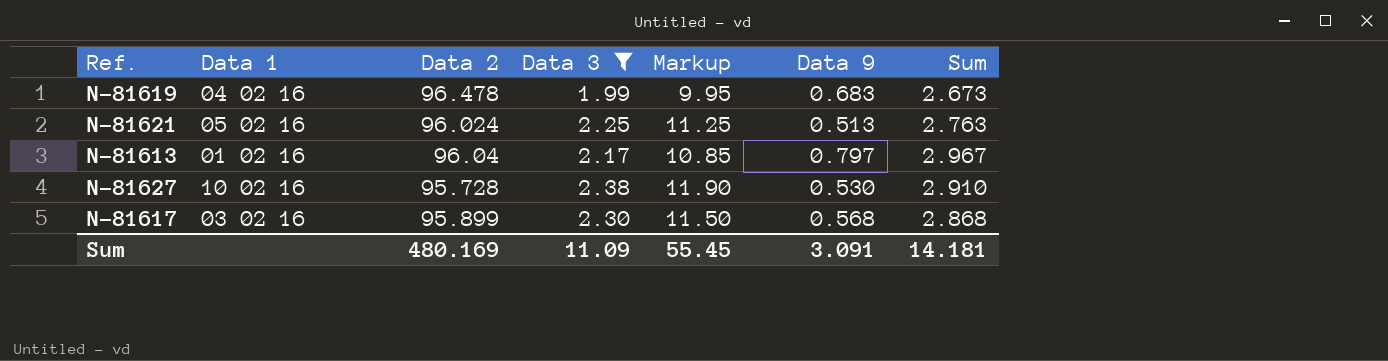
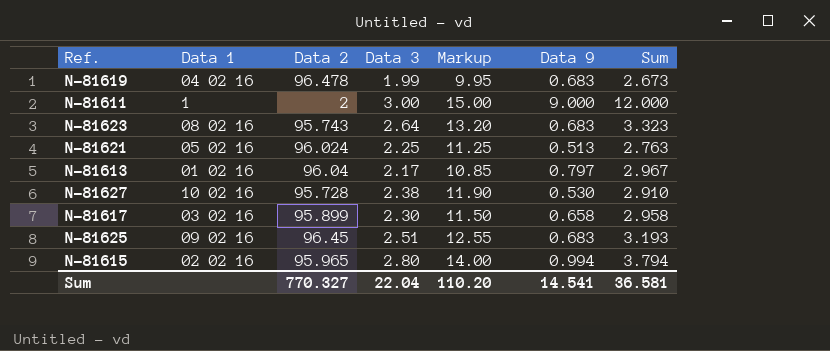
filter: Data 3 <= 2.38 -> none
N-81617 | Data 9: 0.568 -> 0.658
N-81617 | Sum: 2.868 -> 2.958
Sum | Data 2: 480.169 -> 770.327
Sum | Data 3: 11.09 -> 22.04
Sum | Markup: 55.45 -> 110.20
Sum | Data 9: 3.091 -> 14.541
Sum | Sum: 14.181 -> 36.581

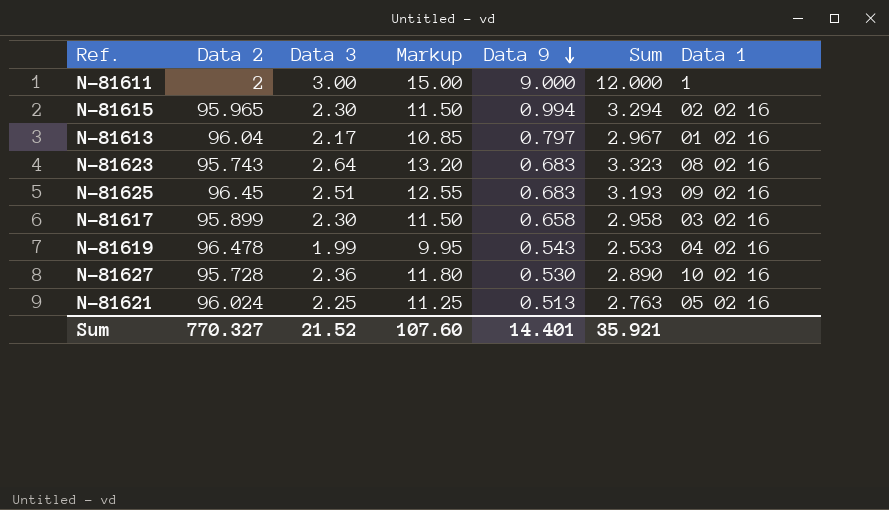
row order: none -> Data 9 descending
column Data 1 | position: 2 -> 7
N-81615 | Data 3: 2.80 -> 2.30
N-81615 | Markup: 14.00 -> 11.50
N-81615 | Sum: 3.794 -> 3.294
N-81619 | Data 9: 0.683 -> 0.543
N-81619 | Sum: 2.673 -> 2.533
N-81627 | Data 3: 2.38 -> 2.36
N-81627 | Markup: 11.90 -> 11.80
N-81627 | Sum: 2.910 -> 2.890
Sum | Data 3: 22.04 -> 21.52
Sum | Markup: 110.20 -> 107.60
Sum | Data 9: 14.541 -> 14.401
Sum | Sum: 36.581 -> 35.921

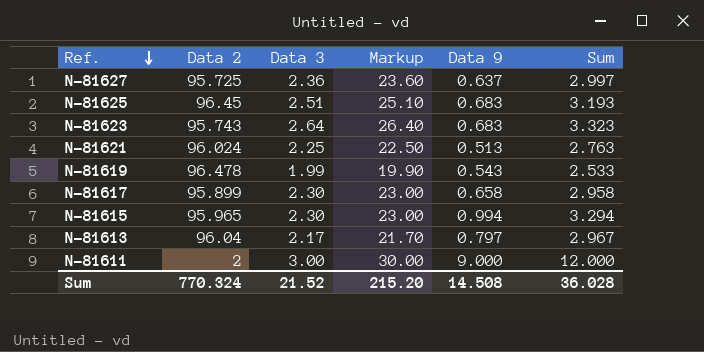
row order: Data 9 descending -> Ref. descending
column Data 1 | position: 7 -> none
column Markup | formula: [Data 3] * 5 -> [Data 3] * 10
N-81627 | Data 2: 95.728 -> 95.725
N-81627 | Data 9: 0.530 -> 0.637
N-81627 | Sum: 2.890 -> 2.997
Sum | Data 2: 770.327 -> 770.324
Sum | Markup: 107.60 -> 215.20
Sum | Data 9: 14.401 -> 14.508
Sum | Sum: 35.921 -> 36.028

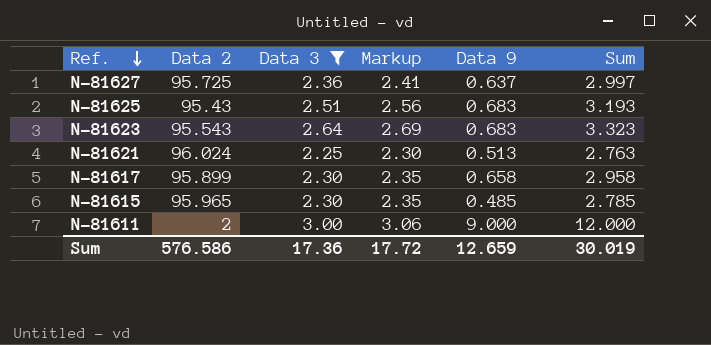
filter: none -> Data 3 >= 2.25
column Markup | formula: [Data 3] * 10 -> [Data 3] * 1.02
N-81625 | Data 2: 96.45 -> 95.43
N-81623 | Data 2: 95.743 -> 95.543
N-81615 | Data 9: 0.994 -> 0.485
N-81615 | Sum: 3.294 -> 2.785
Sum | Data 2: 770.324 -> 576.586
Sum | Data 3: 21.52 -> 17.36
Sum | Markup: 215.20 -> 17.72
Sum | Data 9: 14.508 -> 12.659
Sum | Sum: 36.028 -> 30.019

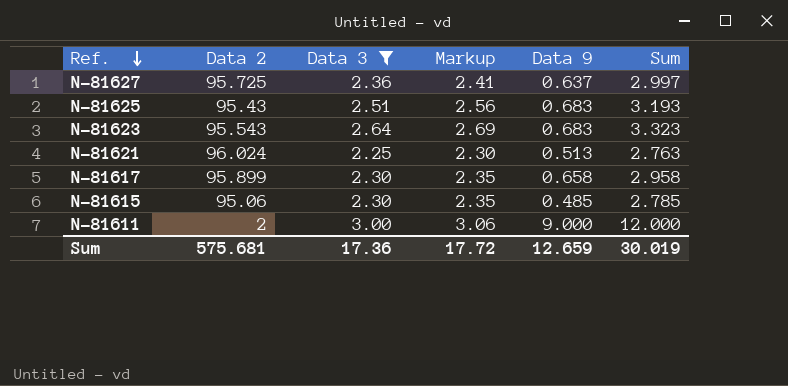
N-81615 | Data 2: 95.965 -> 95.06
Sum | Data 2: 576.586 -> 575.681

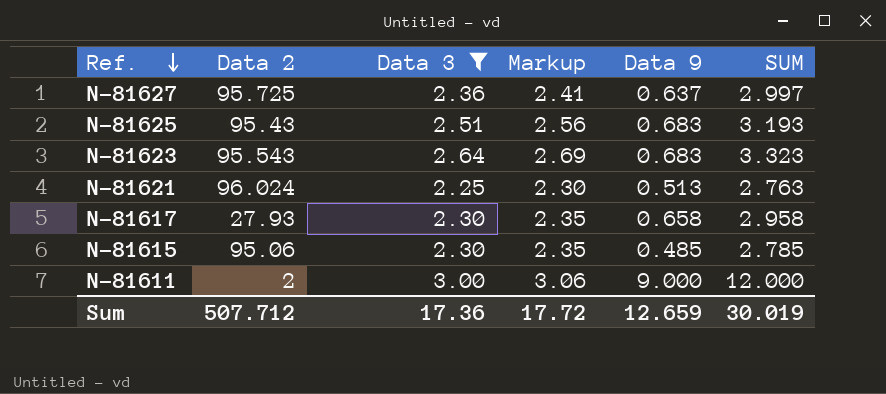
column name: Sum -> SUM
N-81617 | Data 2: 95.899 -> 27.93
Sum | Data 2: 575.681 -> 507.712

